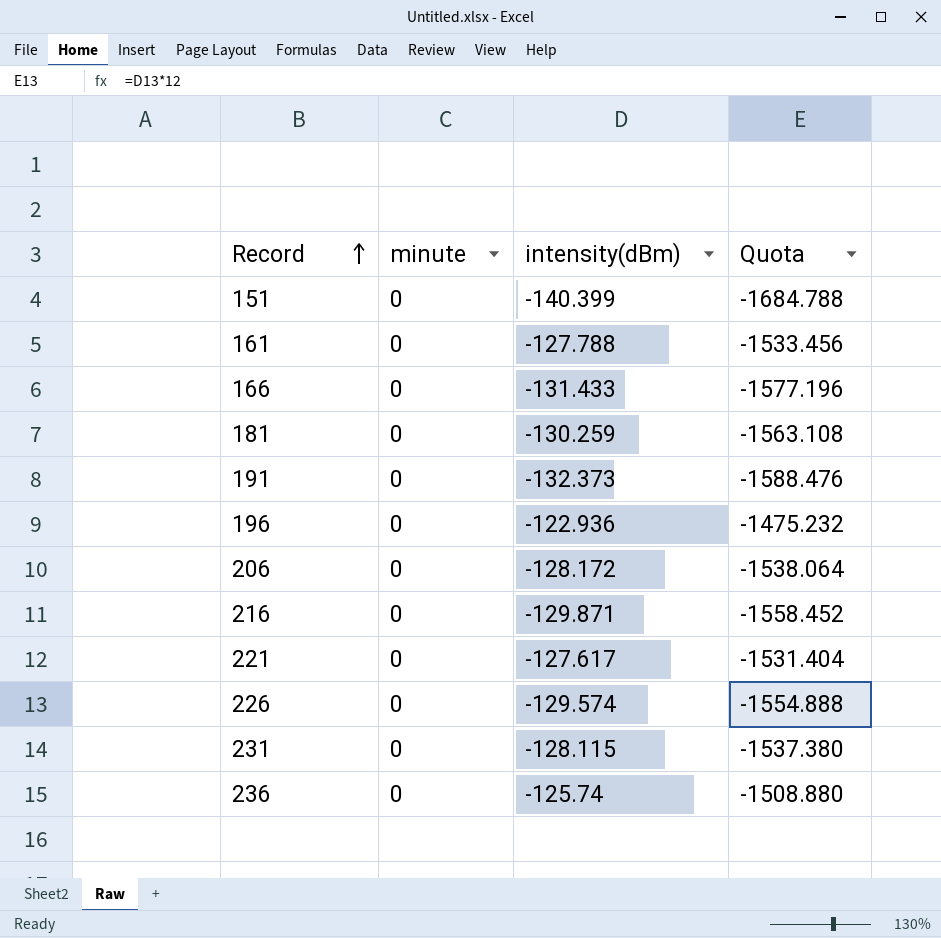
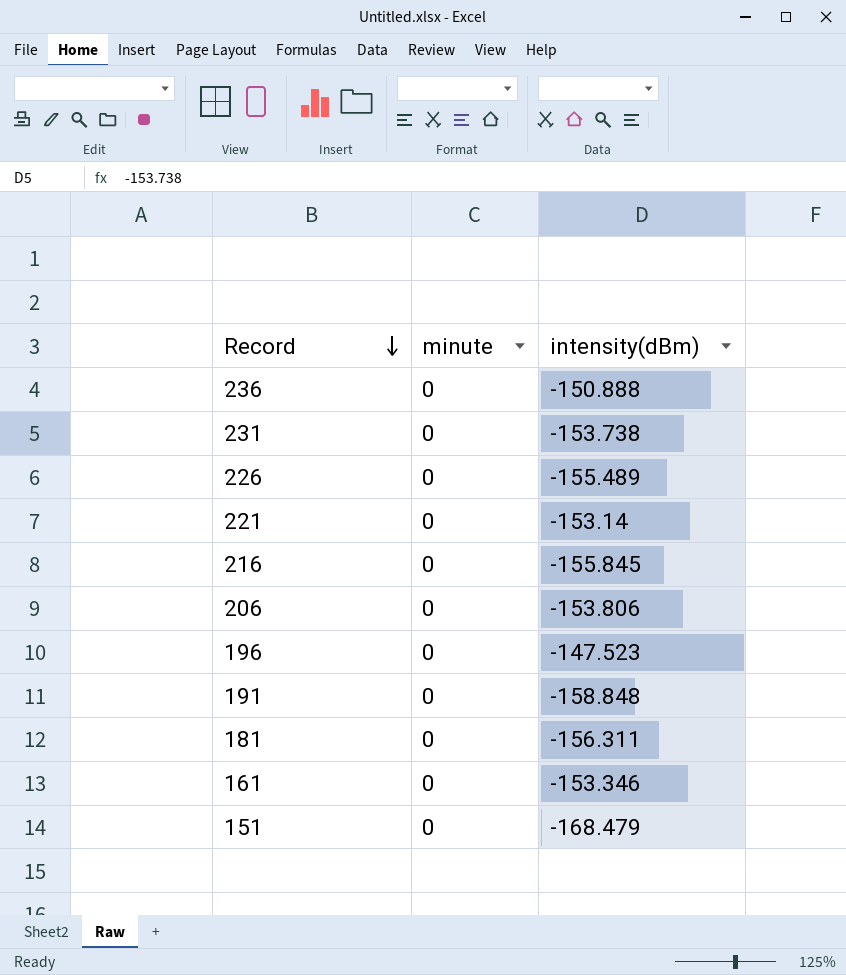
row order: Record ascending -> Record descending
column Quota | formula: [intensity(dBm)] * 12 -> none
row 166: 0 | -131.433 | -1577.196 -> none
236 | intensity(dBm): -125.74 -> -150.888
231 | intensity(dBm): -128.115 -> -153.738
226 | intensity(dBm): -129.574 -> -155.489
221 | intensity(dBm): -127.617 -> -153.14
216 | intensity(dBm): -129.871 -> -155.845
206 | intensity(dBm): -128.172 -> -153.806
196 | intensity(dBm): -122.936 -> -147.523
191 | intensity(dBm): -132.373 -> -158.848
181 | intensity(dBm): -130.259 -> -156.311
161 | intensity(dBm): -127.788 -> -153.346
151 | intensity(dBm): -140.399 -> -168.479

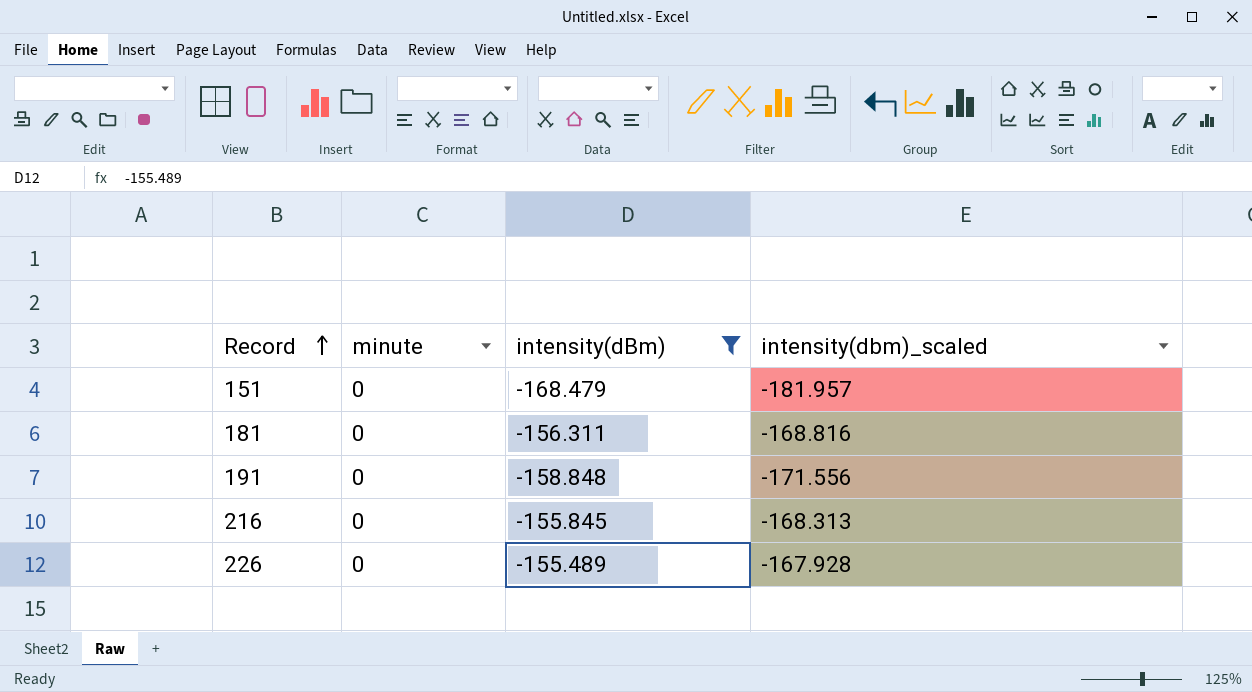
filter: none -> intensity(dBm) <= -155.489
row order: Record descending -> Record ascending
column intensity(dbm)_scaled | formula: none -> [intensity(dBm)] * 1.08

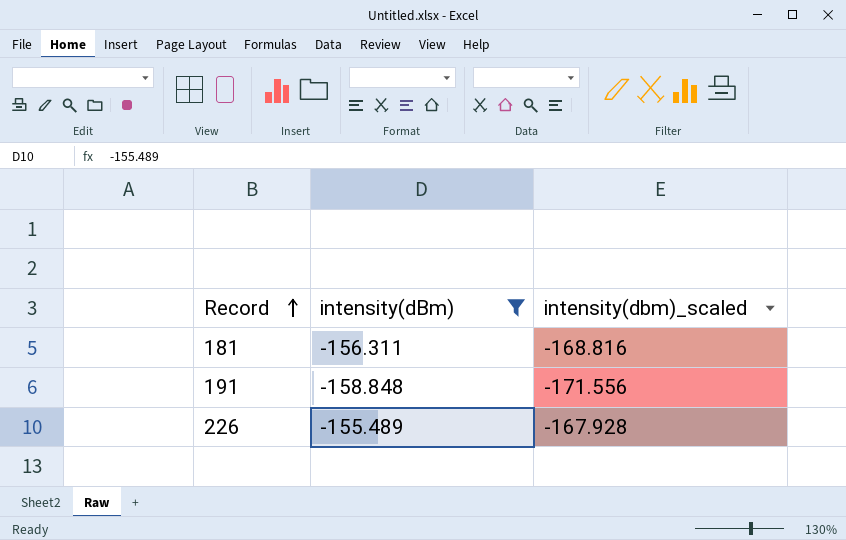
column minute | position: 2 -> none
row 151: 0 | -168.479 | -181.957 -> none
row 216: 0 | -155.845 | -168.313 -> none

